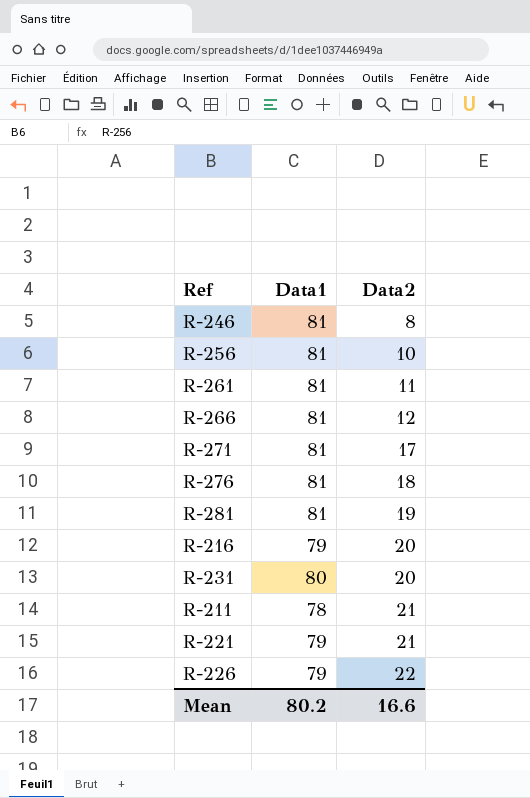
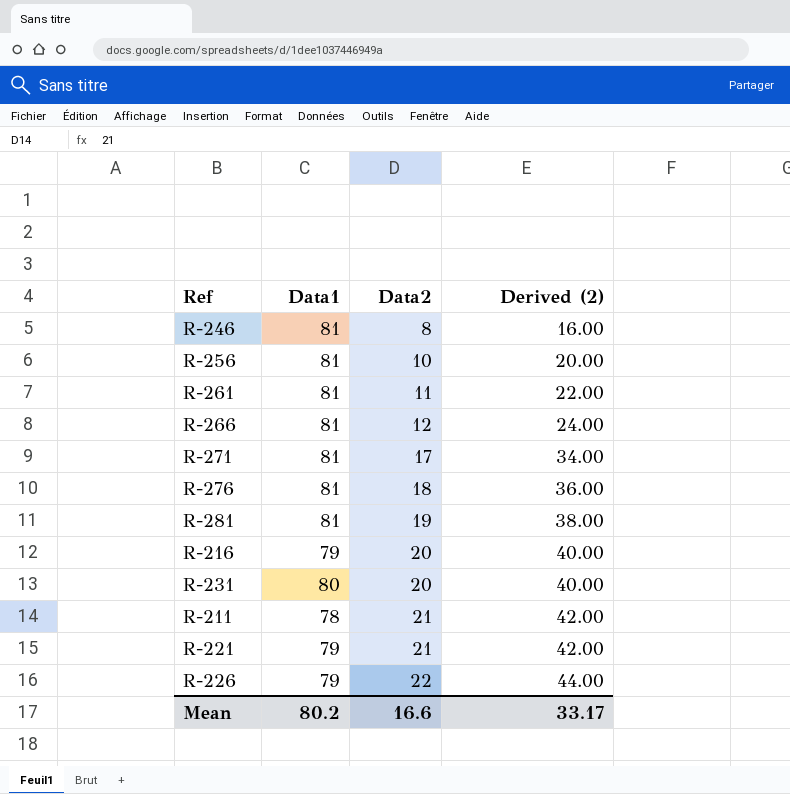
column Derived (2) | formula: none -> [Data2] * 2

